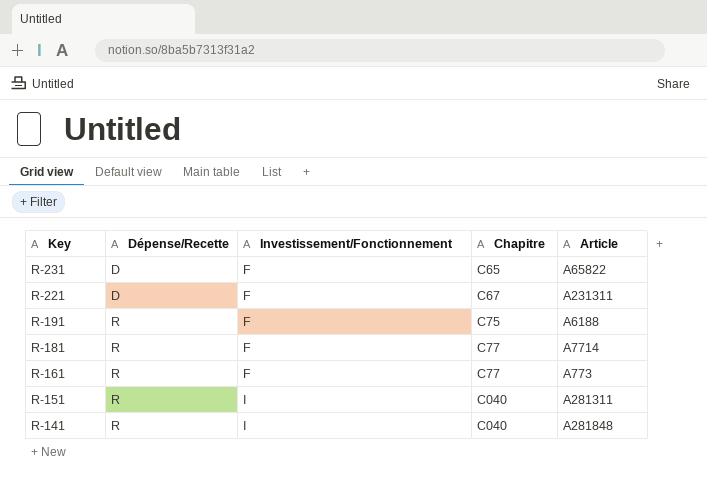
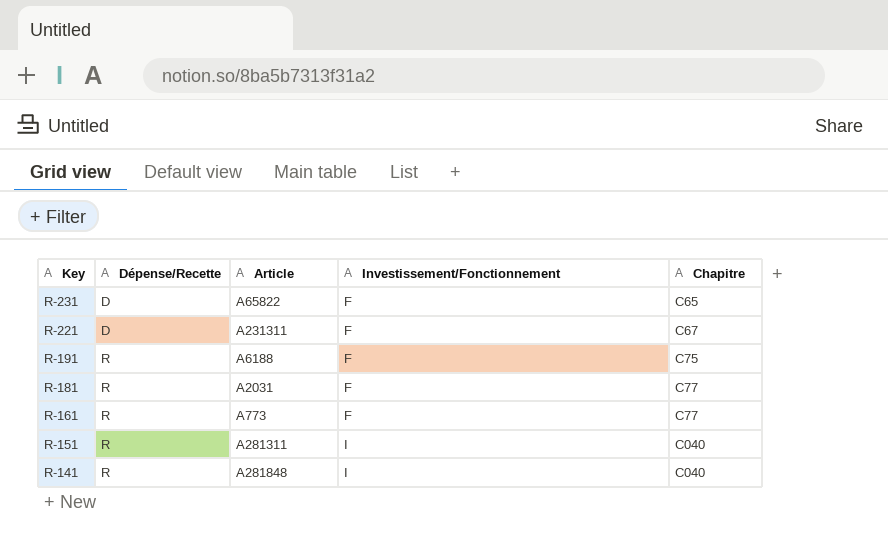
column Article | position: 5 -> 3
R-181 | Article: A7714 -> A2031

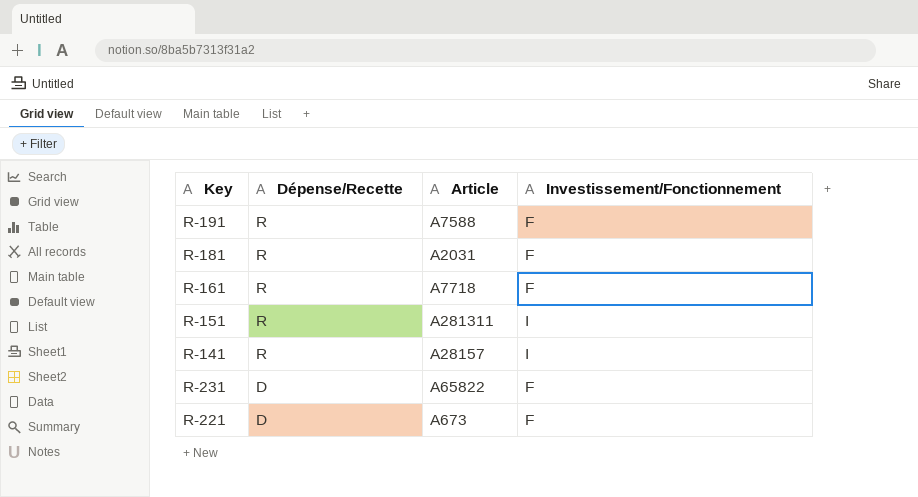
row order: Key descending -> Dépense/Recette descending
column Chapitre | position: 5 -> none
R-191 | Article: A6188 -> A7588
R-161 | Article: A773 -> A7718
R-141 | Article: A281848 -> A28157
R-221 | Article: A231311 -> A673

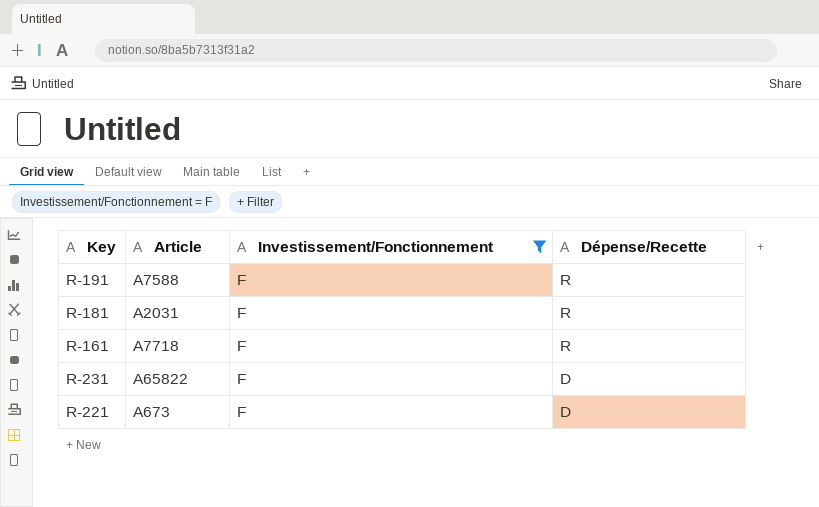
filter: none -> Investissement/Fonctionnement = F
column Dépense/Recette | position: 2 -> 4

